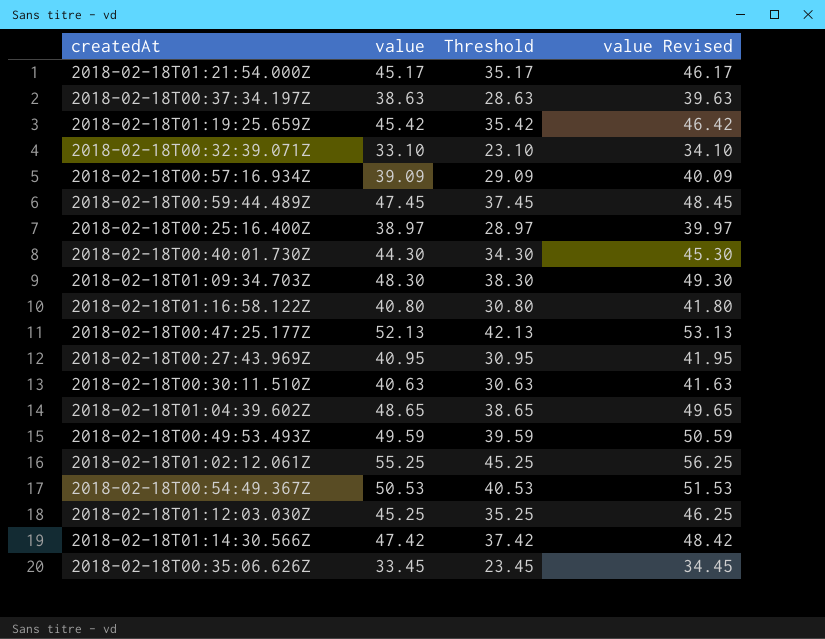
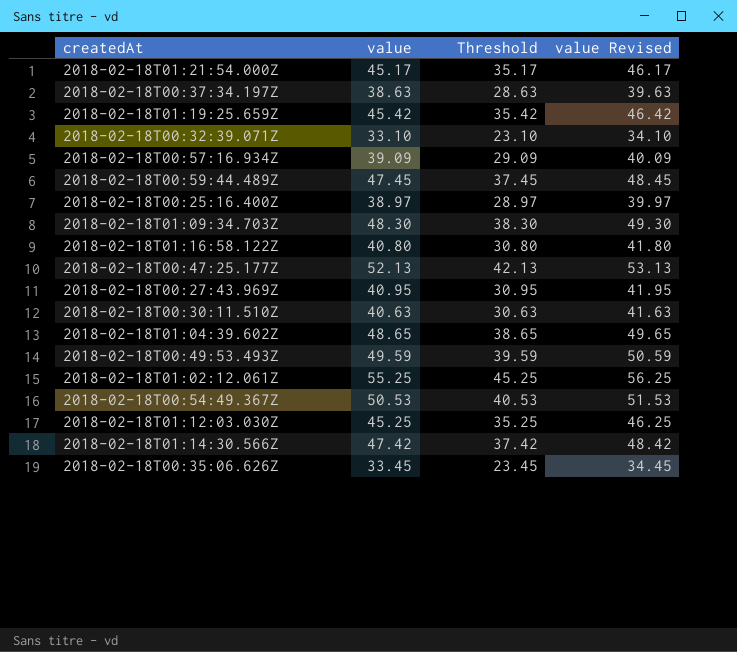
row 2018-02-18T00:40:01.730Z: 44.30 | 34.30 | 45.30 -> none

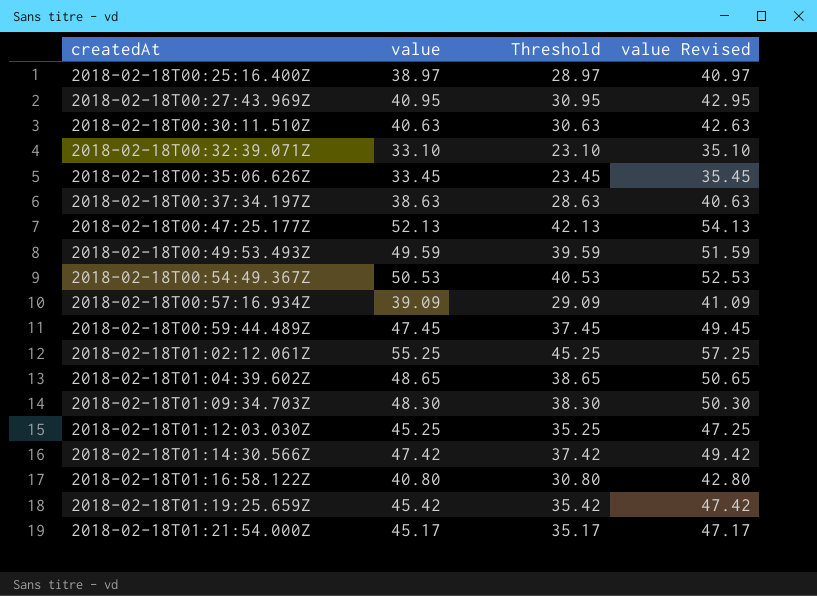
row order: none -> createdAt ascending
column value Revised | formula: [value] + 1 -> [value] + 2

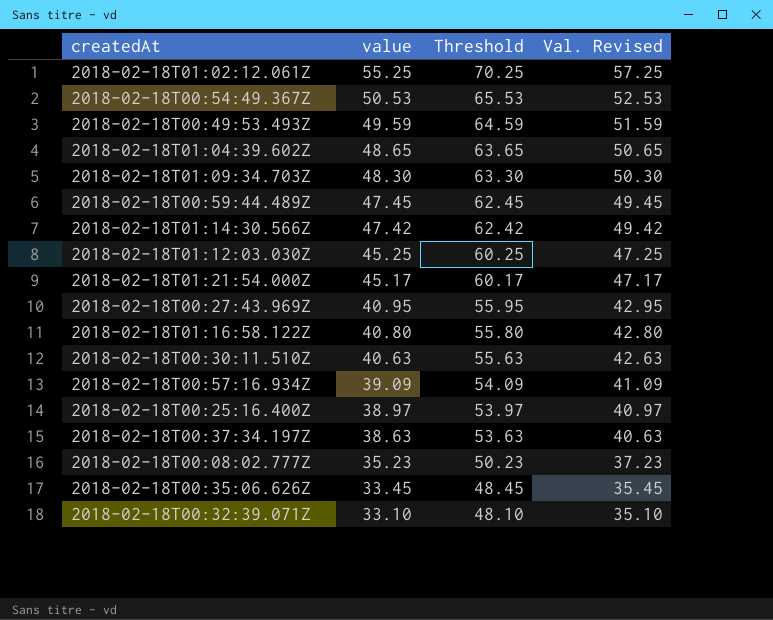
row order: createdAt ascending -> value descending
column Threshold | formula: [value] - 10 -> [value] + 15
column name: value Revised -> Val. Revised
row 2018-02-18T00:47:25.177Z: 52.13 | 42.13 | 54.13 -> none
row 2018-02-18T01:19:25.659Z: 45.42 | 35.42 | 47.42 -> none
row 2018-02-18T00:08:02.777Z: none -> 35.23 | 50.23 | 37.23

